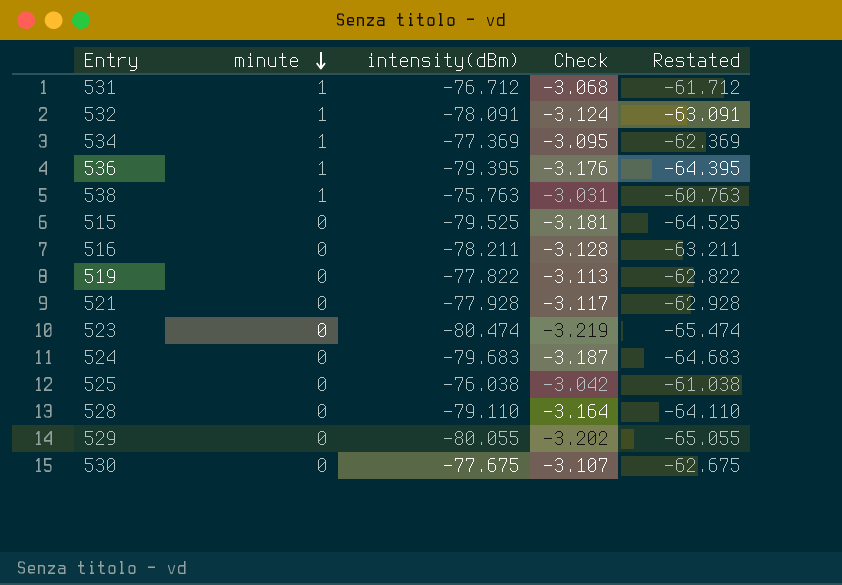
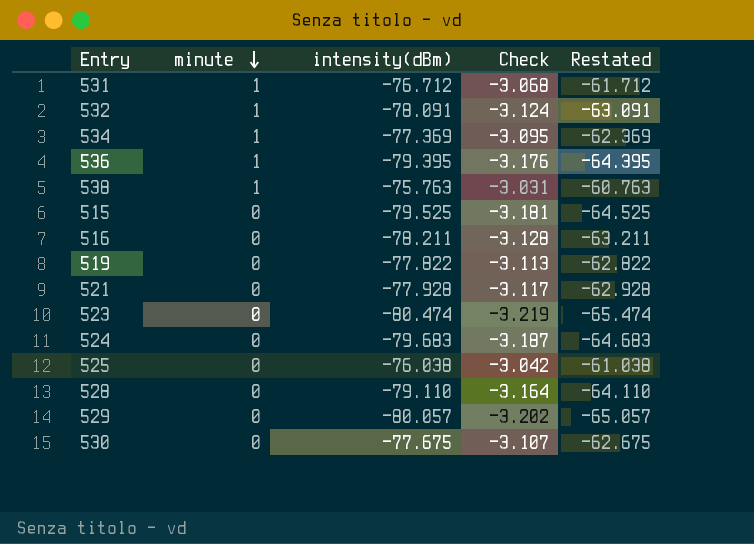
529 | intensity(dBm): -80.055 -> -80.057
529 | Restated: -65.055 -> -65.057

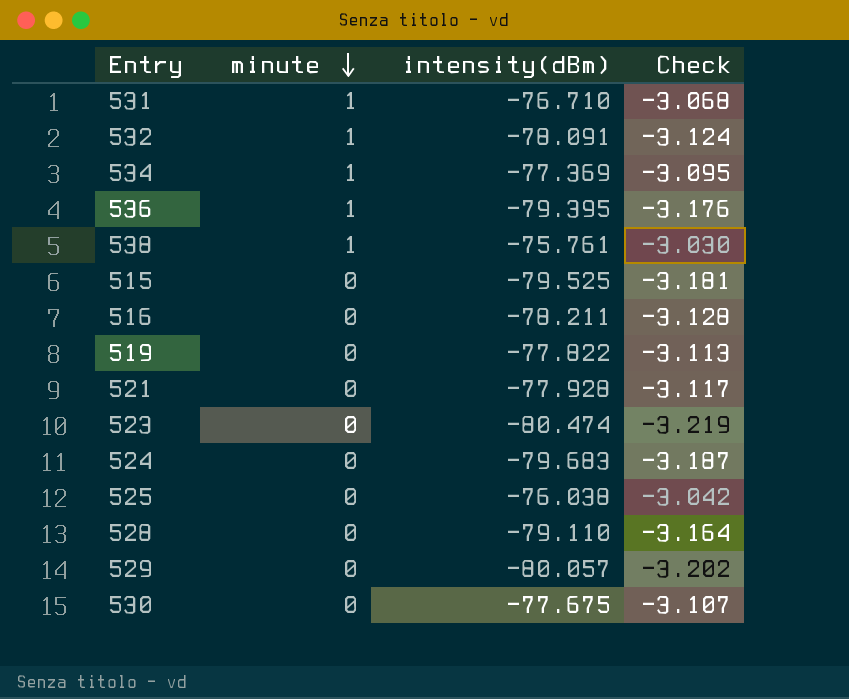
column Restated | formula: [intensity(dBm)] + 15 -> none
531 | intensity(dBm): -76.712 -> -76.710
538 | intensity(dBm): -75.763 -> -75.761
538 | Check: -3.031 -> -3.030

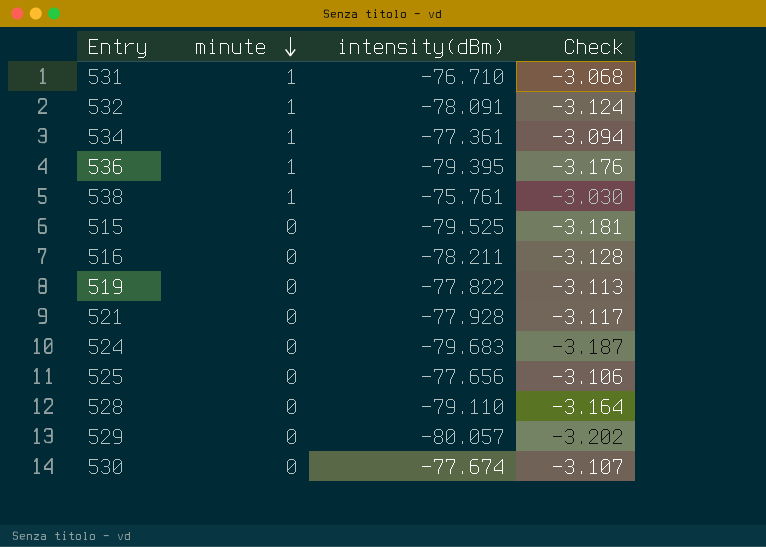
row 523: 0 | -80.474 | -3.219 -> none
534 | intensity(dBm): -77.369 -> -77.361
534 | Check: -3.095 -> -3.094
525 | intensity(dBm): -76.038 -> -77.656
525 | Check: -3.042 -> -3.106
530 | intensity(dBm): -77.675 -> -77.674

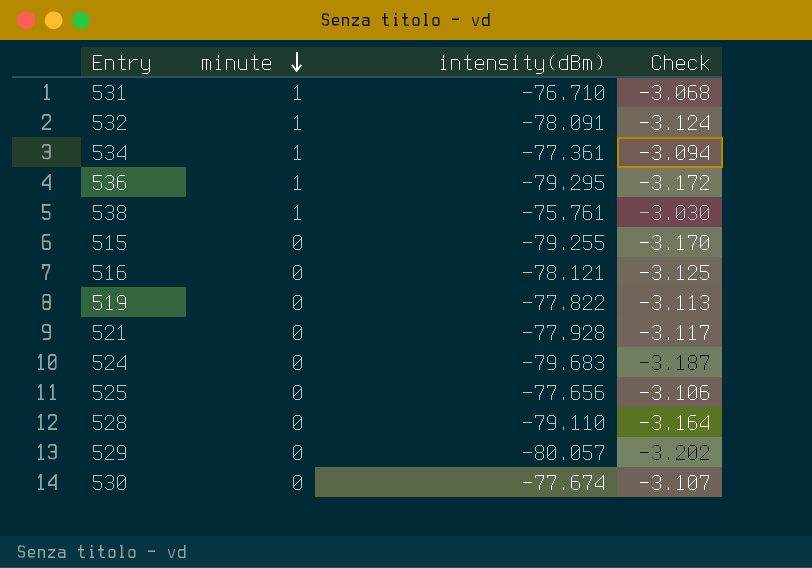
536 | intensity(dBm): -79.395 -> -79.295
536 | Check: -3.176 -> -3.172
515 | intensity(dBm): -79.525 -> -79.255
515 | Check: -3.181 -> -3.170
516 | intensity(dBm): -78.211 -> -78.121
516 | Check: -3.128 -> -3.125

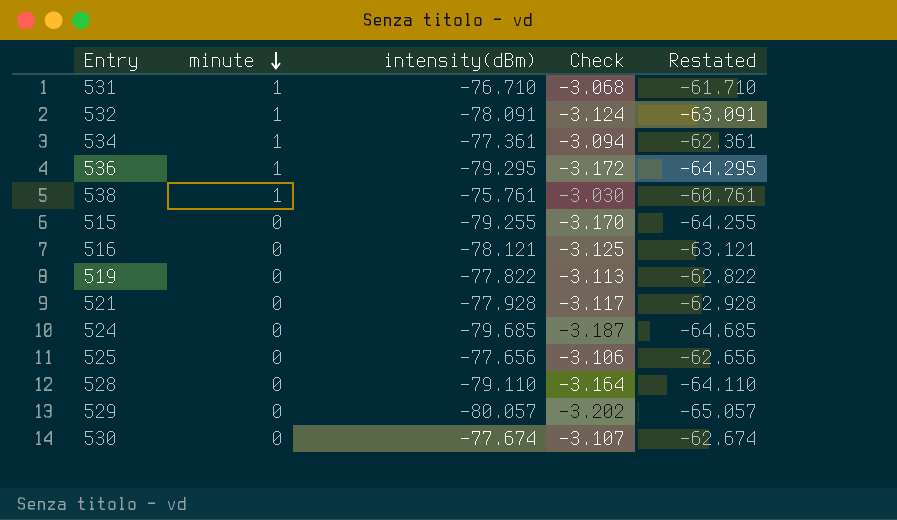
column Restated | formula: none -> [intensity(dBm)] + 15
524 | intensity(dBm): -79.683 -> -79.685

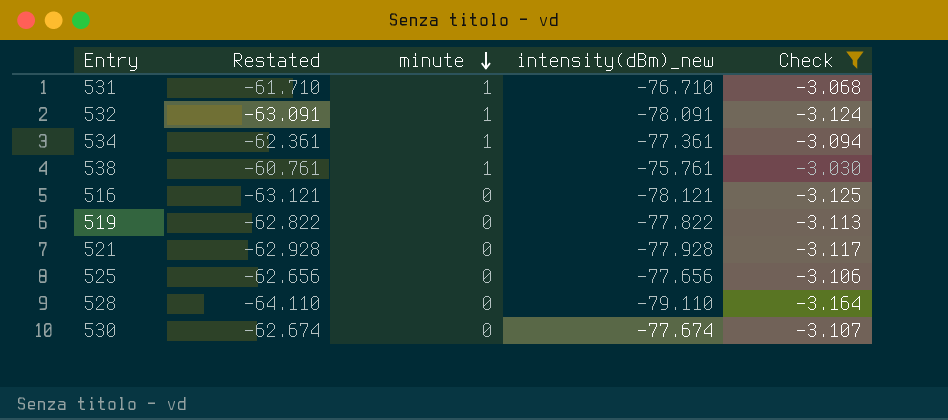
filter: none -> Check >= -3.164
column Restated | position: 5 -> 2
column name: intensity(dBm) -> intensity(dBm)_new

